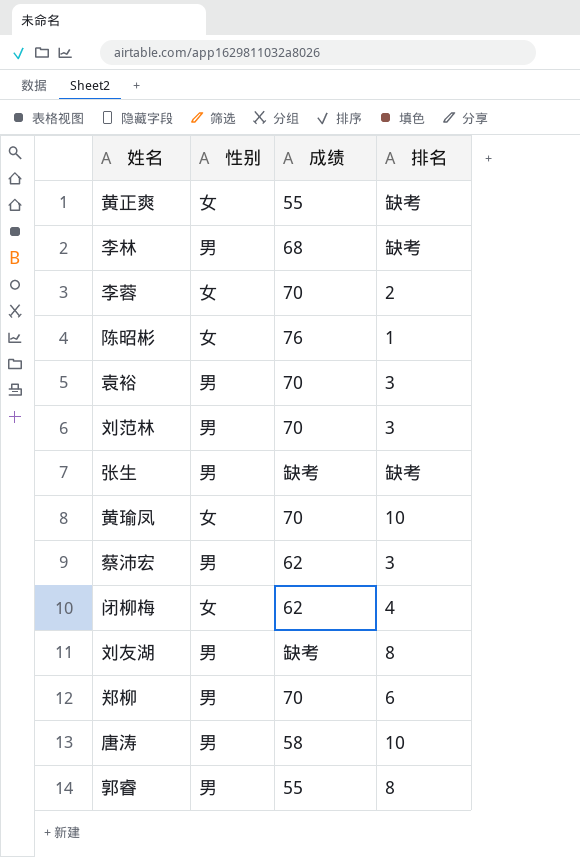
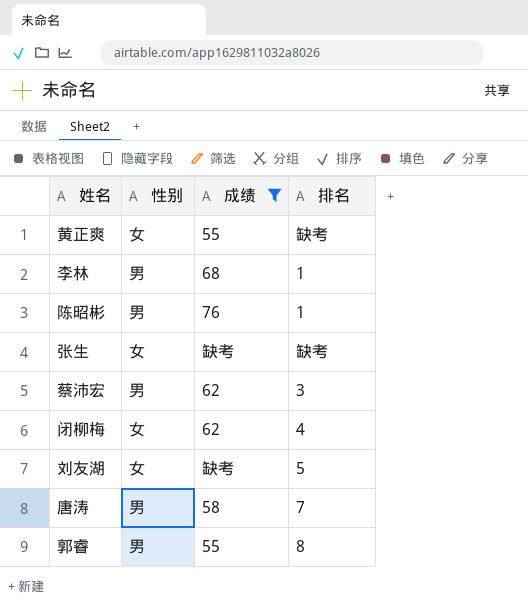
filter: none -> 成绩 != 70
李林 | 排名: 缺考 -> 1
陈昭彬 | 性别: 女 -> 男
张生 | 性别: 男 -> 女
刘友湖 | 性别: 男 -> 女
刘友湖 | 排名: 8 -> 5
唐涛 | 排名: 10 -> 7

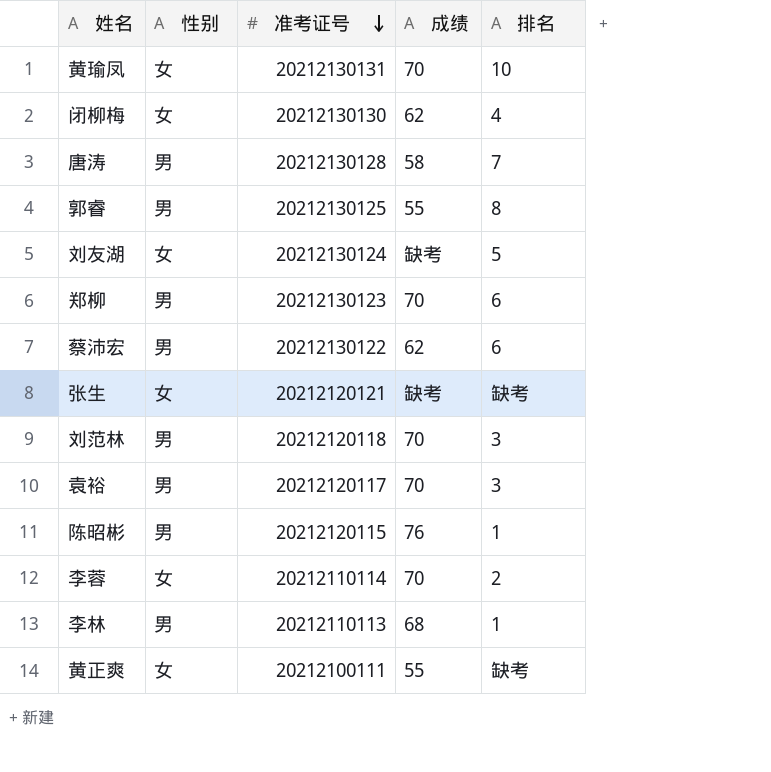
filter: 成绩 != 70 -> none
row order: none -> 准考证号 descending
column 准考证号 | position: none -> 3
蔡沛宏 | 排名: 3 -> 6

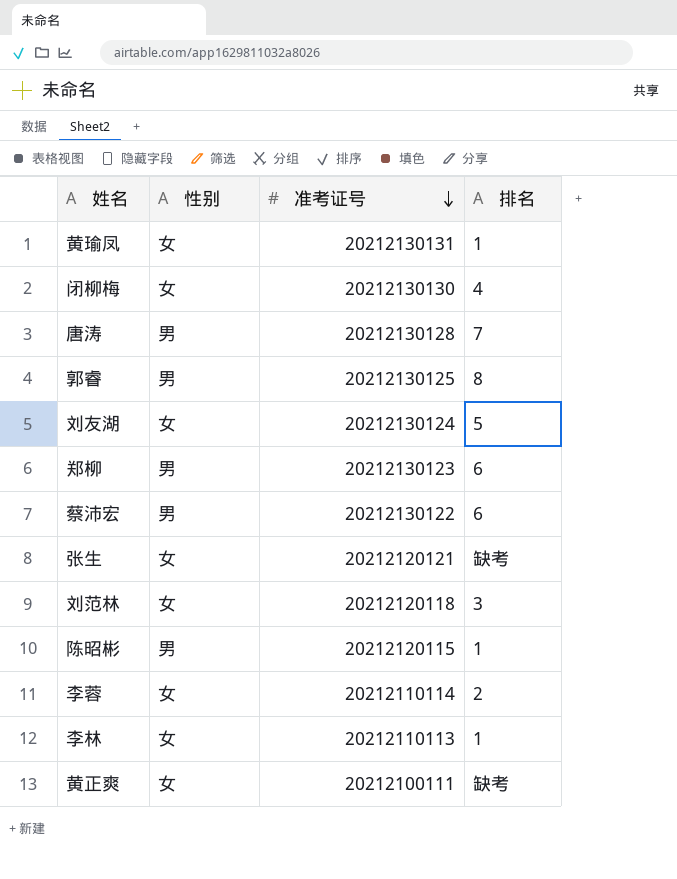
column 成绩 | position: 4 -> none
row 袁裕: 男 | 20212120117 | 70 | 3 -> none
黄瑜凤 | 排名: 10 -> 1
刘范林 | 性别: 男 -> 女
李林 | 性别: 男 -> 女

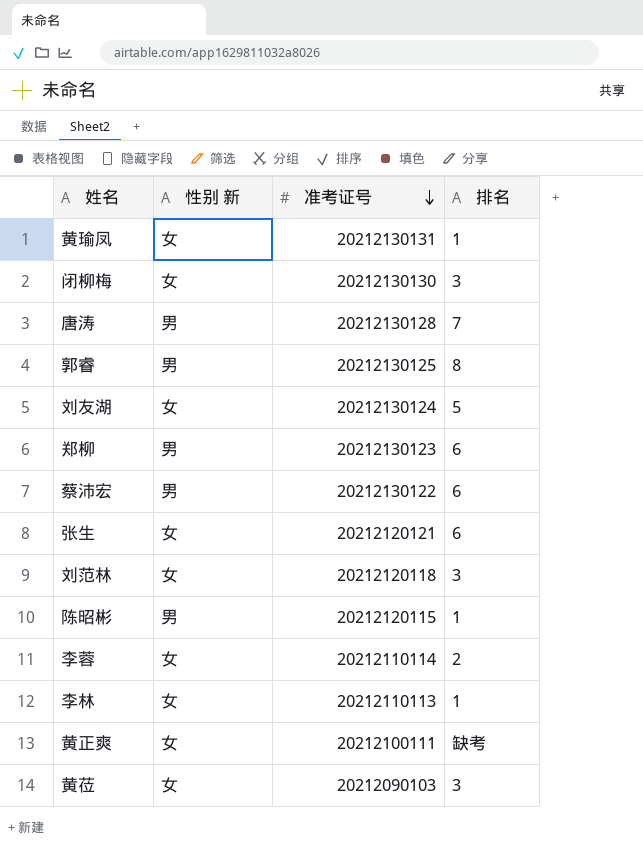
column name: 性别 -> 性别 新
闭柳梅 | 排名: 4 -> 3
张生 | 排名: 缺考 -> 6
row 黄莅: none -> 女 | 20212090103 | 3

